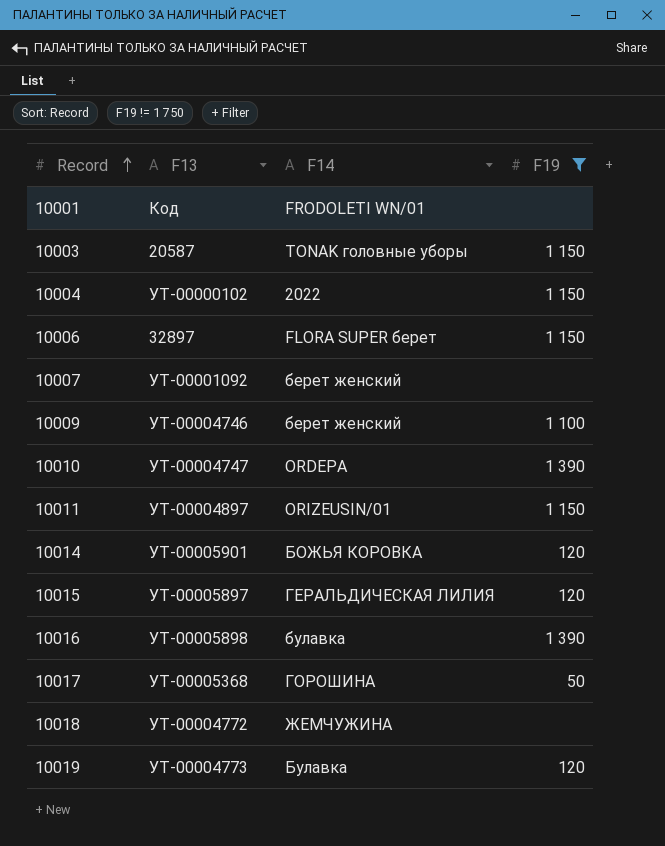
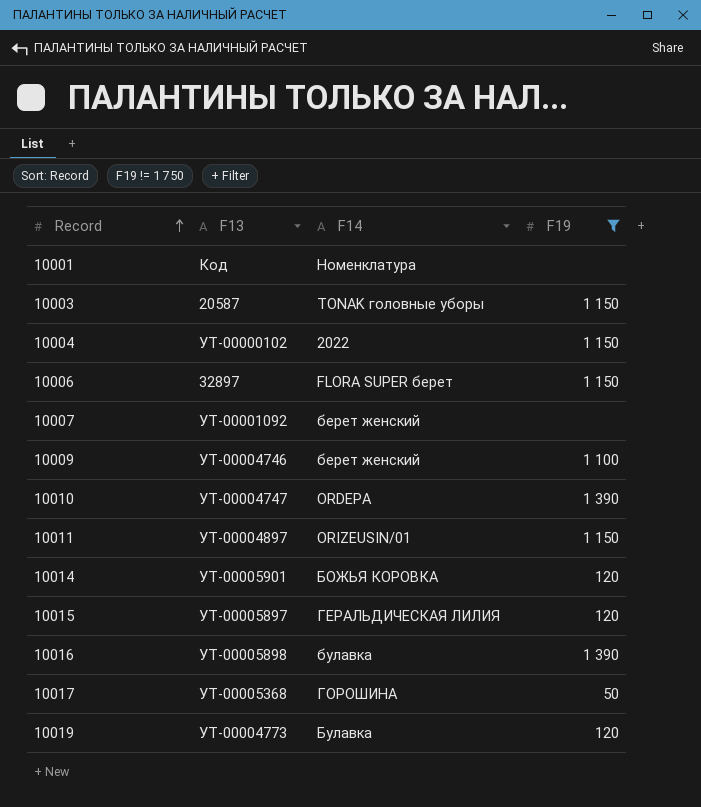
row 10018: УТ-00004772 | ЖЕМЧУЖИНА | none -> none
10001 | F14: FRODOLETI WN/01 -> Номенклатура

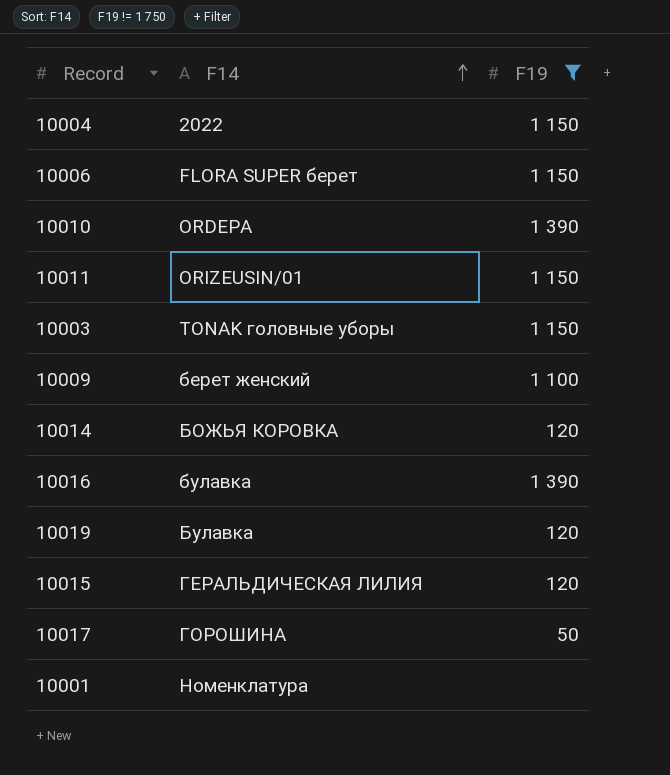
row order: Record ascending -> F14 ascending
column F13 | position: 2 -> none
row 10007: УТ-00001092 | берет женский | none -> none

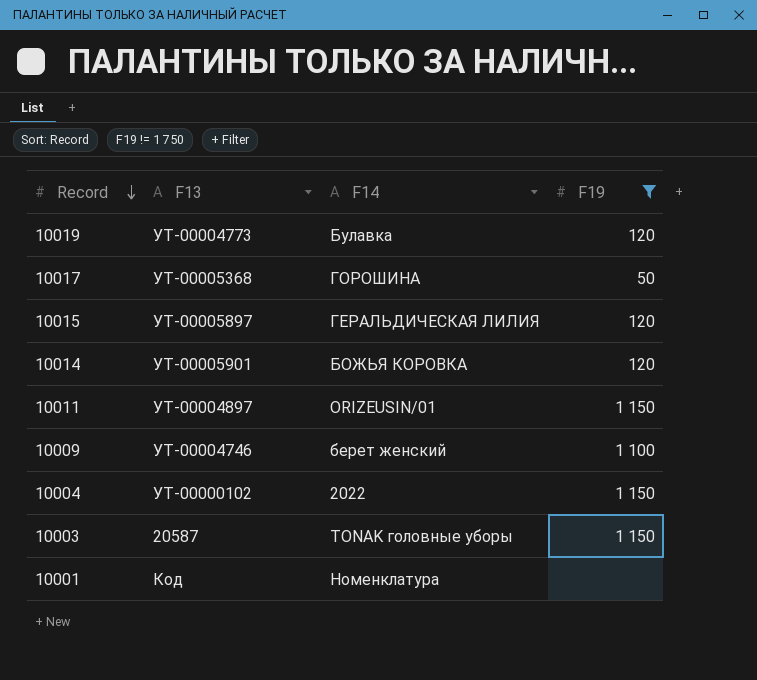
row order: F14 ascending -> Record descending
column F13 | position: none -> 2
row 10006: FLORA SUPER берет | 1 150 -> none
row 10010: ORDEPA | 1 390 -> none
row 10016: булавка | 1 390 -> none

